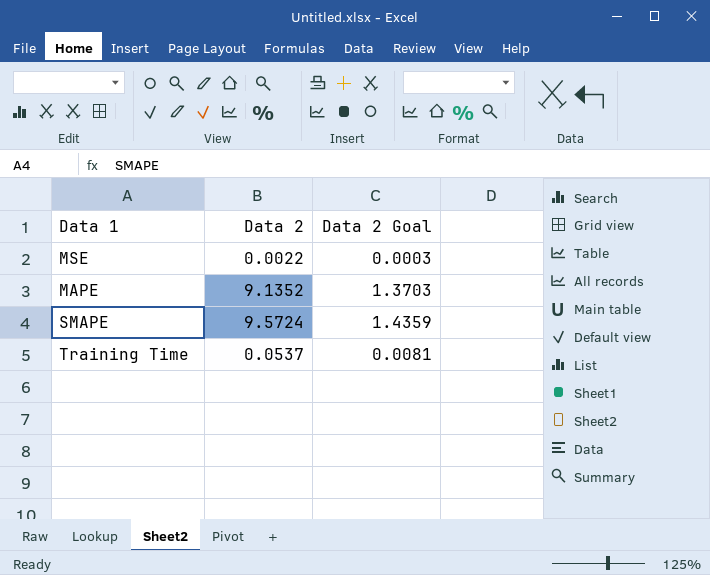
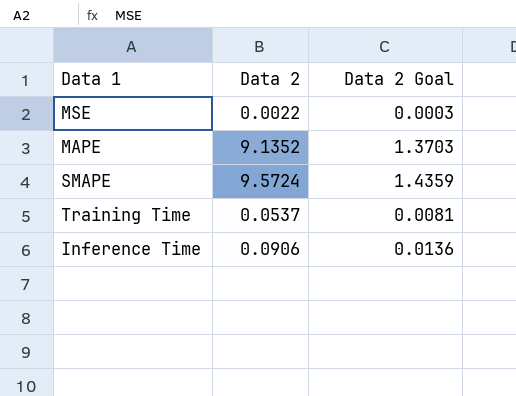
row Inference Time: none -> 0.0906 | 0.0136

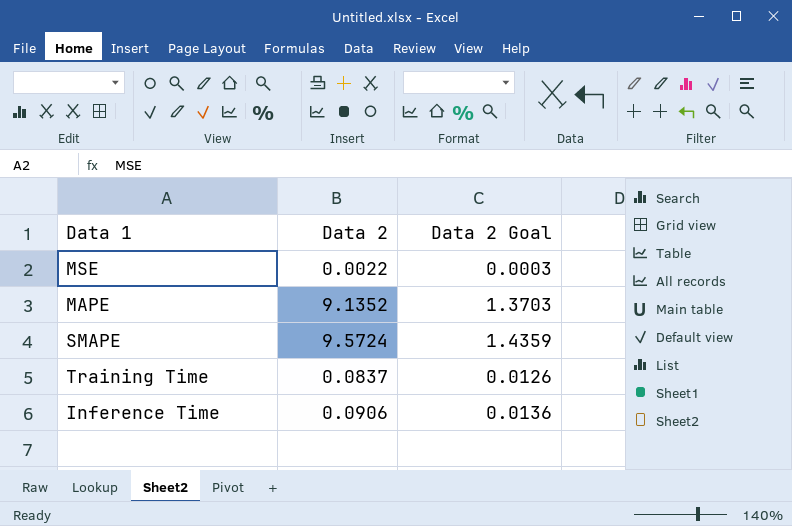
Training Time | Data 2: 0.0537 -> 0.0837
Training Time | Data 2 Goal: 0.0081 -> 0.0126

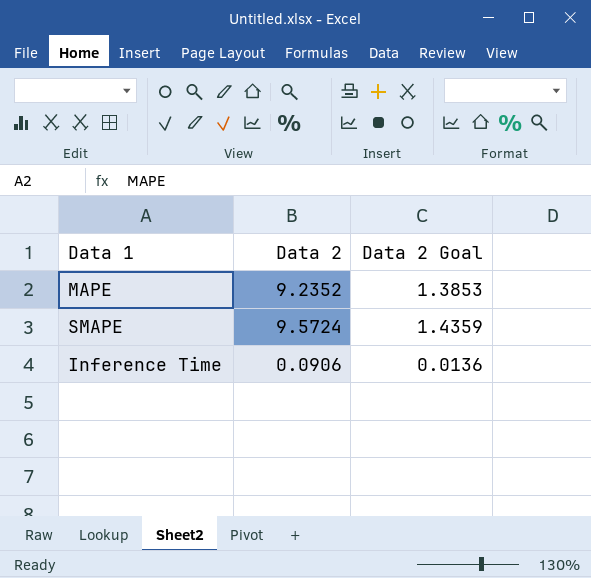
row MSE: 0.0022 | 0.0003 -> none
row Training Time: 0.0837 | 0.0126 -> none
MAPE | Data 2: 9.1352 -> 9.2352
MAPE | Data 2 Goal: 1.3703 -> 1.3853

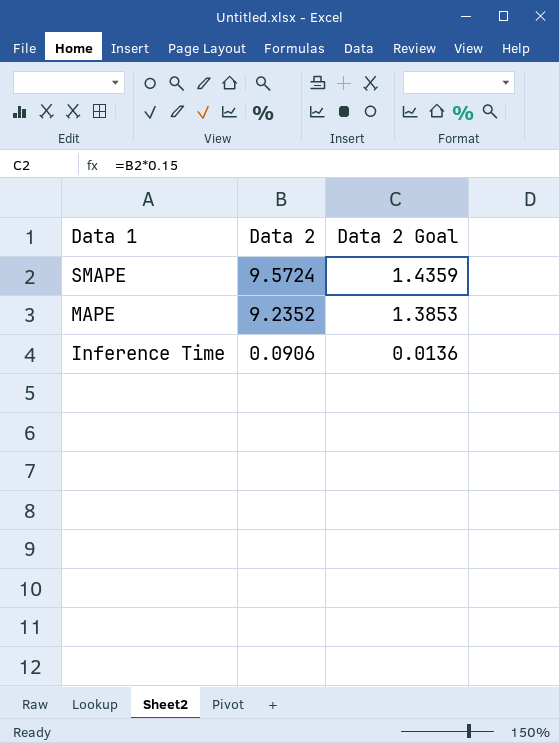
row order: none -> Data 1 descending

